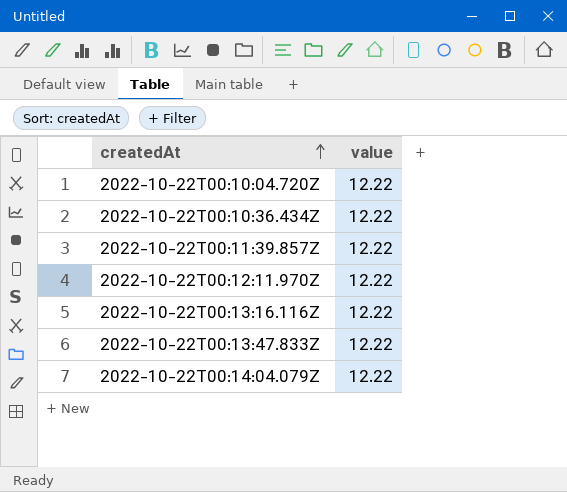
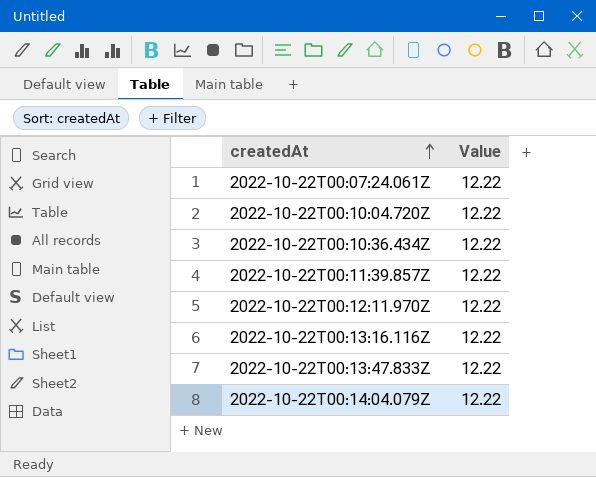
column name: value -> Value
row 2022-10-22T00:07:24.061Z: none -> 12.22

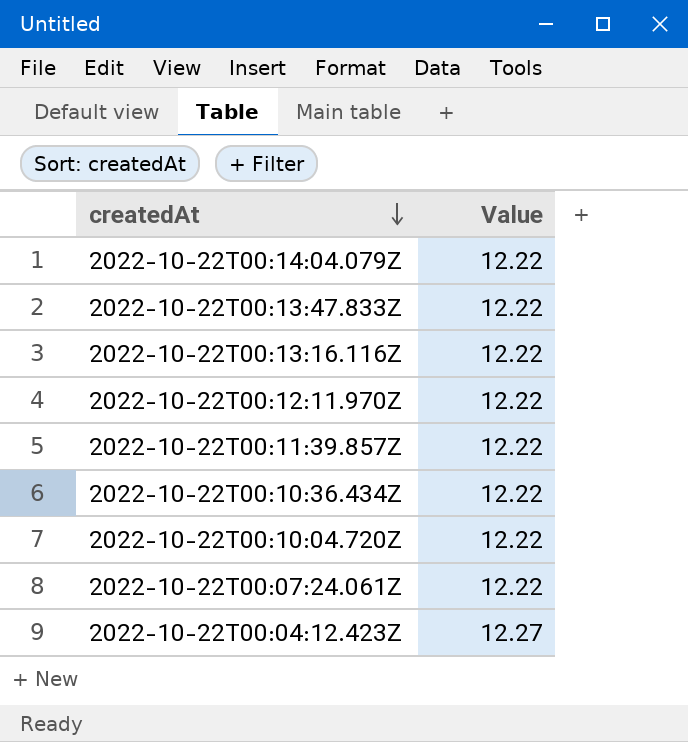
row order: createdAt ascending -> createdAt descending
row 2022-10-22T00:04:12.423Z: none -> 12.27

